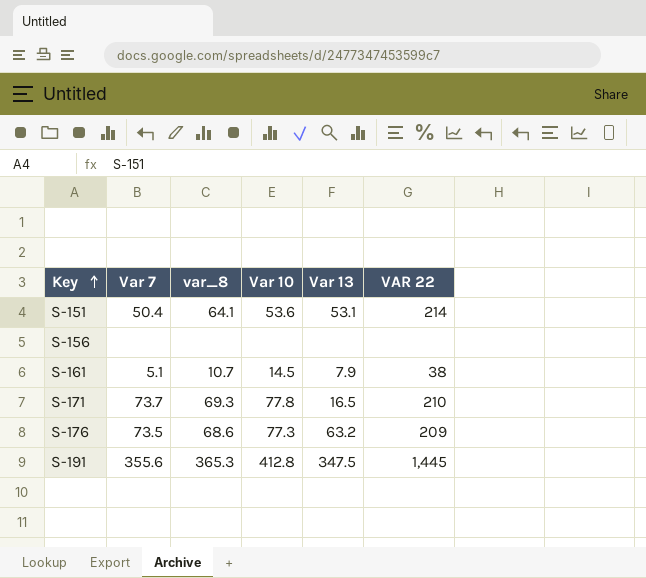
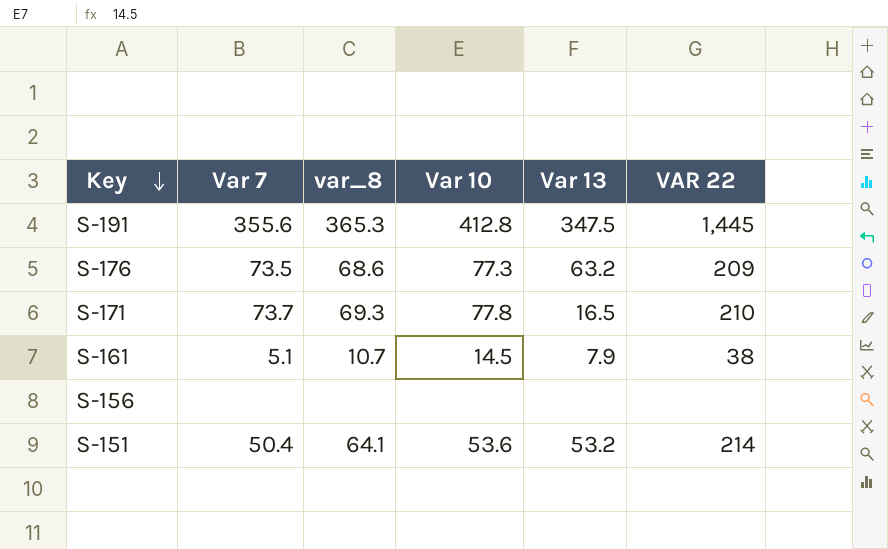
row order: Key ascending -> Key descending
S-151 | Var 13: 53.1 -> 53.2

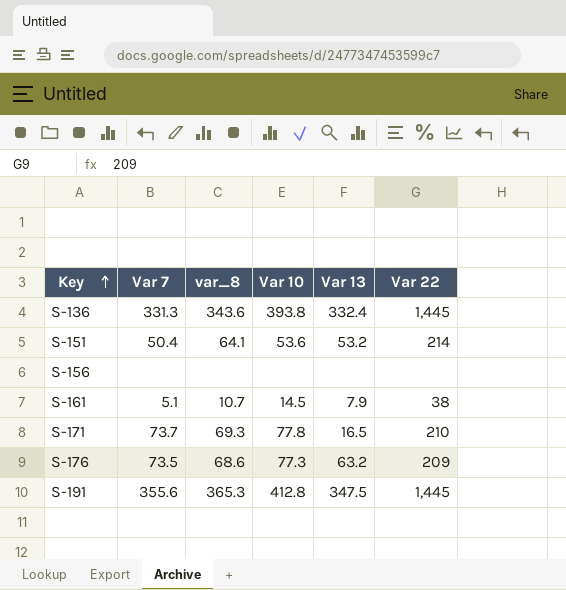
row order: Key descending -> Key ascending
column name: VAR 22 -> Var 22
row S-136: none -> 331.3 | 343.6 | 393.8 | 332.4 | 1,445

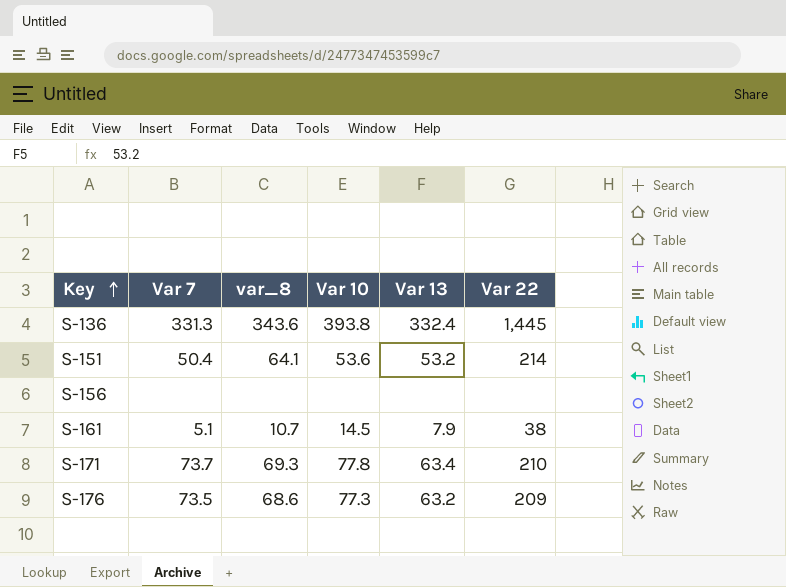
row S-191: 355.6 | 365.3 | 412.8 | 347.5 | 1,445 -> none
S-171 | Var 13: 16.5 -> 63.4

